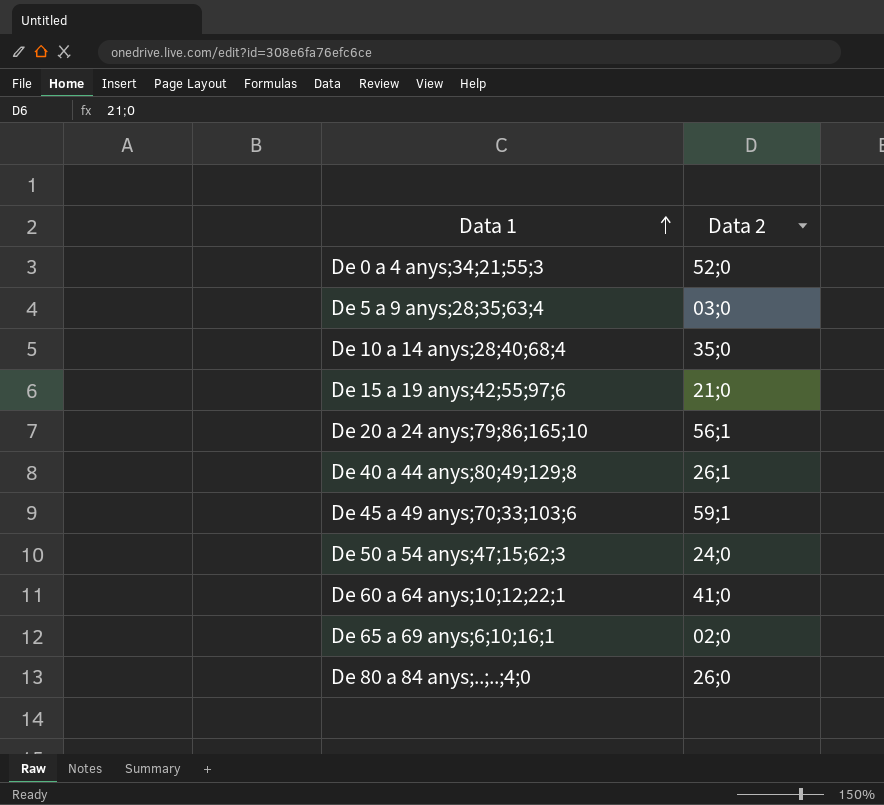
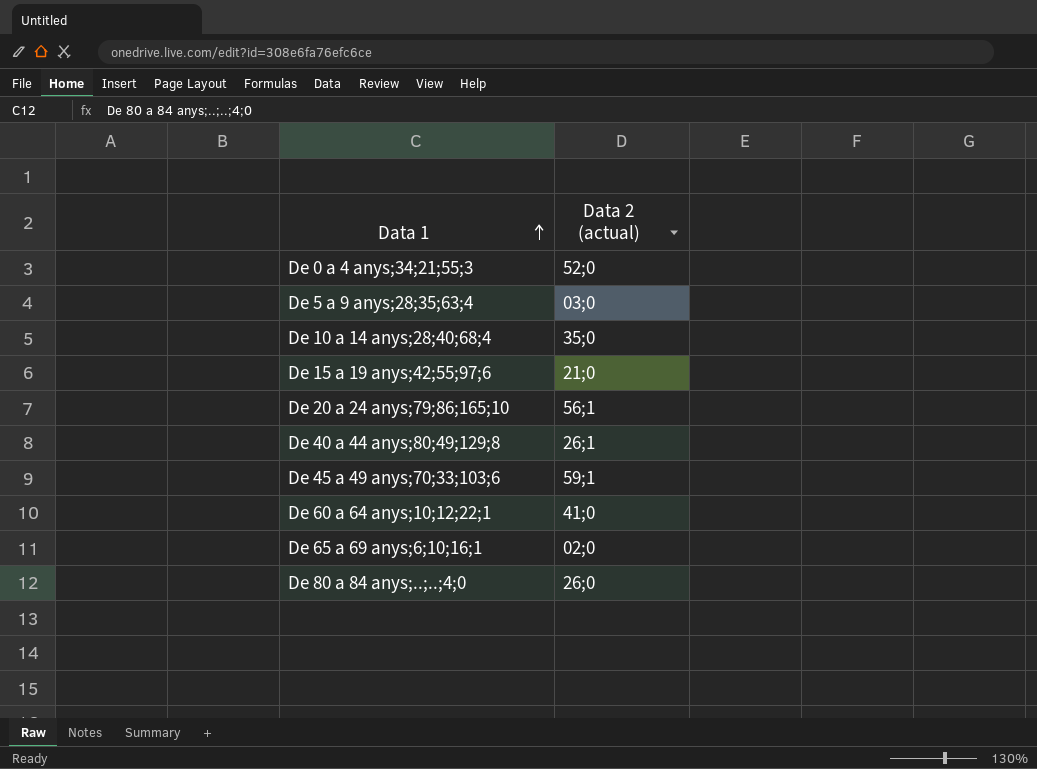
column name: Data 2 -> Data 2 (actual)
row De 50 a 54 anys;47;15;62;3: 24;0 -> none

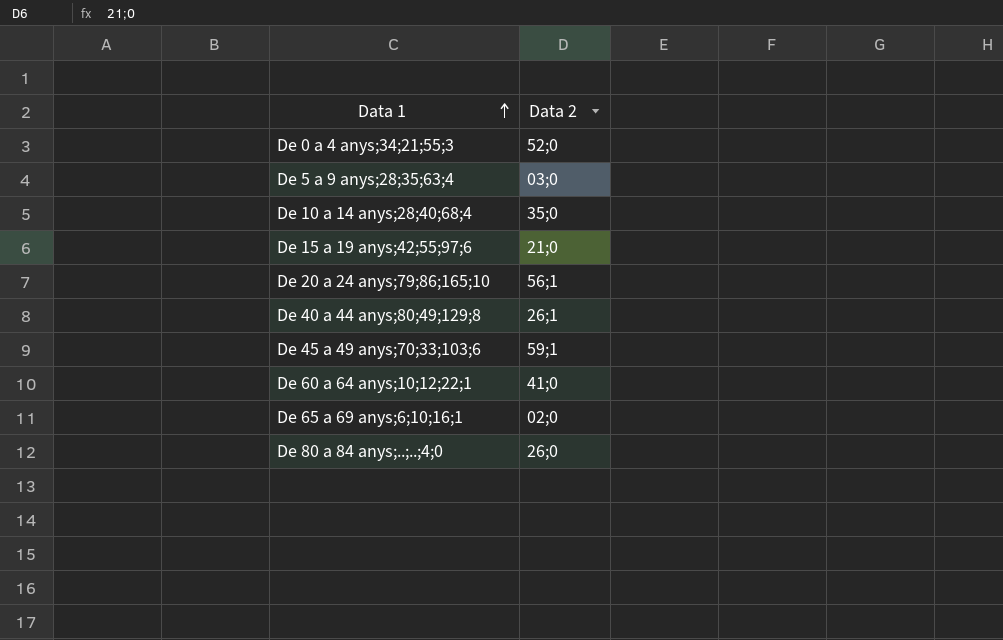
column name: Data 2 (actual) -> Data 2

